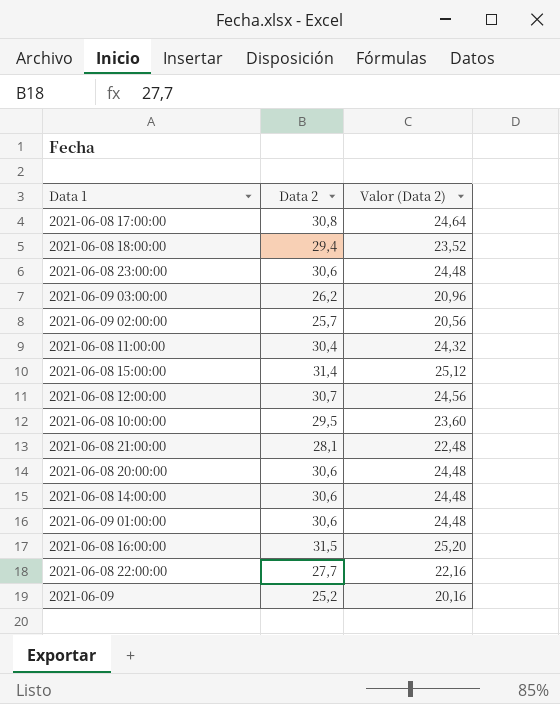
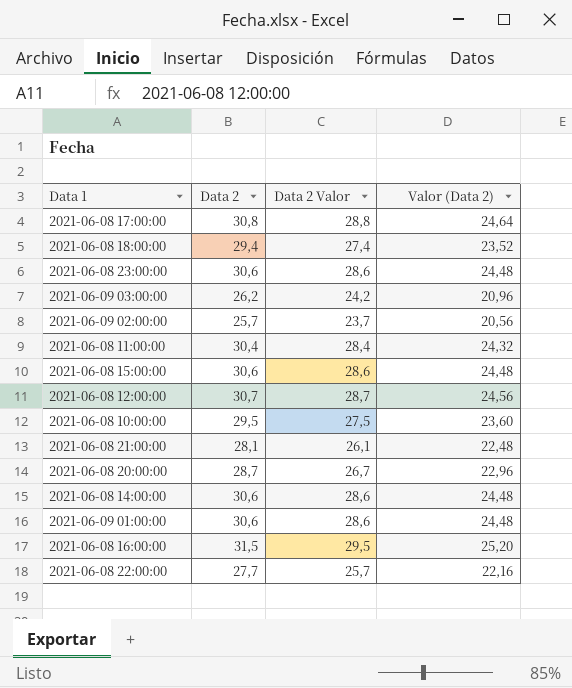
column Data 2 Valor | formula: none -> [Data 2] - 2
row 2021-06-09: 25,2 | 20,16 -> none
2021-06-08 15:00:00 | Data 2: 31,4 -> 30,6
2021-06-08 15:00:00 | Valor (Data 2): 25,12 -> 24,48
2021-06-08 20:00:00 | Data 2: 30,6 -> 28,7
2021-06-08 20:00:00 | Valor (Data 2): 24,48 -> 22,96

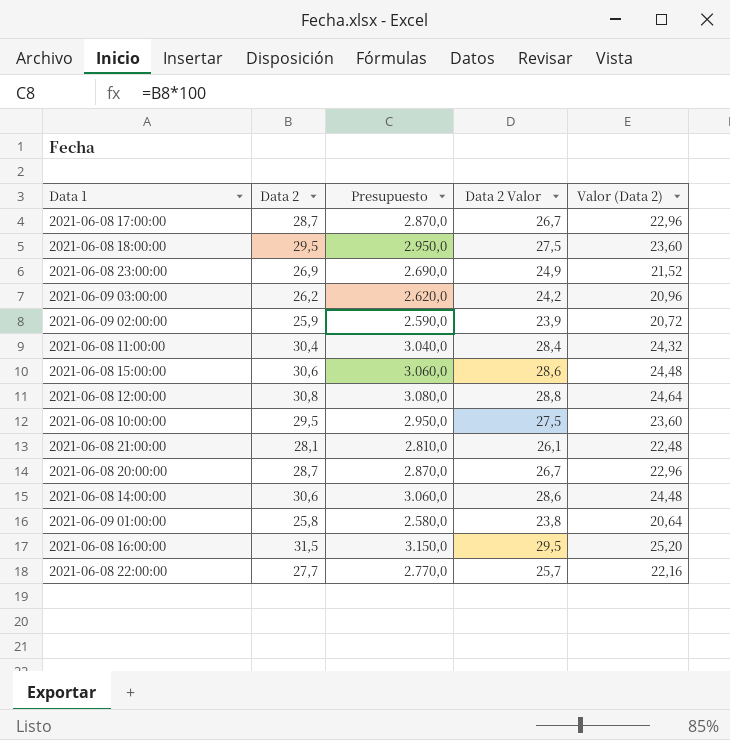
column Presupuesto | formula: none -> [Data 2] * 100
2021-06-08 17:00:00 | Data 2: 30,8 -> 28,7
2021-06-08 17:00:00 | Data 2 Valor: 28,8 -> 26,7
2021-06-08 17:00:00 | Valor (Data 2): 24,64 -> 22,96
2021-06-08 18:00:00 | Data 2: 29,4 -> 29,5
2021-06-08 18:00:00 | Data 2 Valor: 27,4 -> 27,5
2021-06-08 18:00:00 | Valor (Data 2): 23,52 -> 23,60
2021-06-08 23:00:00 | Data 2: 30,6 -> 26,9
2021-06-08 23:00:00 | Data 2 Valor: 28,6 -> 24,9
2021-06-08 23:00:00 | Valor (Data 2): 24,48 -> 21,52
2021-06-09 02:00:00 | Data 2: 25,7 -> 25,9
2021-06-09 02:00:00 | Data 2 Valor: 23,7 -> 23,9
2021-06-09 02:00:00 | Valor (Data 2): 20,56 -> 20,72
2021-06-08 12:00:00 | Data 2: 30,7 -> 30,8
2021-06-08 12:00:00 | Data 2 Valor: 28,7 -> 28,8
2021-06-08 12:00:00 | Valor (Data 2): 24,56 -> 24,64
2021-06-09 01:00:00 | Data 2: 30,6 -> 25,8
2021-06-09 01:00:00 | Data 2 Valor: 28,6 -> 23,8
2021-06-09 01:00:00 | Valor (Data 2): 24,48 -> 20,64

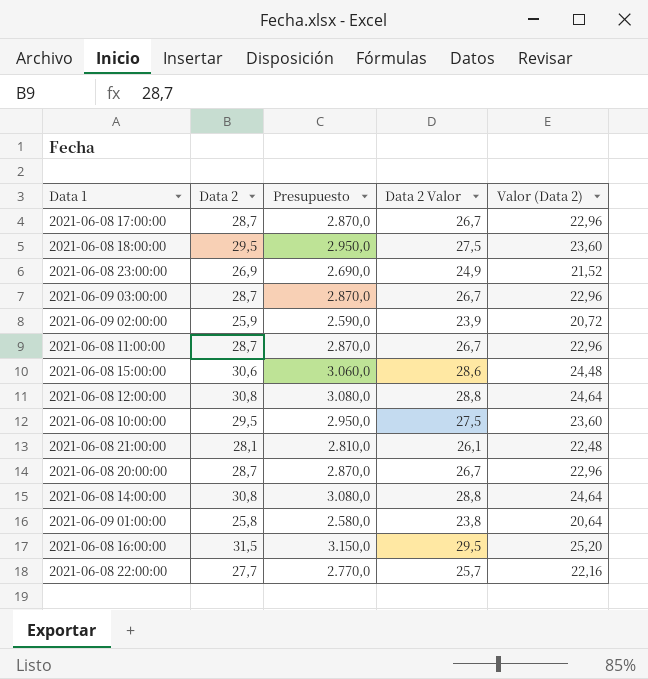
2021-06-09 03:00:00 | Data 2: 26,2 -> 28,7
2021-06-09 03:00:00 | Presupuesto: 2.620,0 -> 2.870,0
2021-06-09 03:00:00 | Data 2 Valor: 24,2 -> 26,7
2021-06-09 03:00:00 | Valor (Data 2): 20,96 -> 22,96
2021-06-08 11:00:00 | Data 2: 30,4 -> 28,7
2021-06-08 11:00:00 | Presupuesto: 3.040,0 -> 2.870,0
2021-06-08 11:00:00 | Data 2 Valor: 28,4 -> 26,7
2021-06-08 11:00:00 | Valor (Data 2): 24,32 -> 22,96
2021-06-08 14:00:00 | Data 2: 30,6 -> 30,8
2021-06-08 14:00:00 | Presupuesto: 3.060,0 -> 3.080,0
2021-06-08 14:00:00 | Data 2 Valor: 28,6 -> 28,8
2021-06-08 14:00:00 | Valor (Data 2): 24,48 -> 24,64

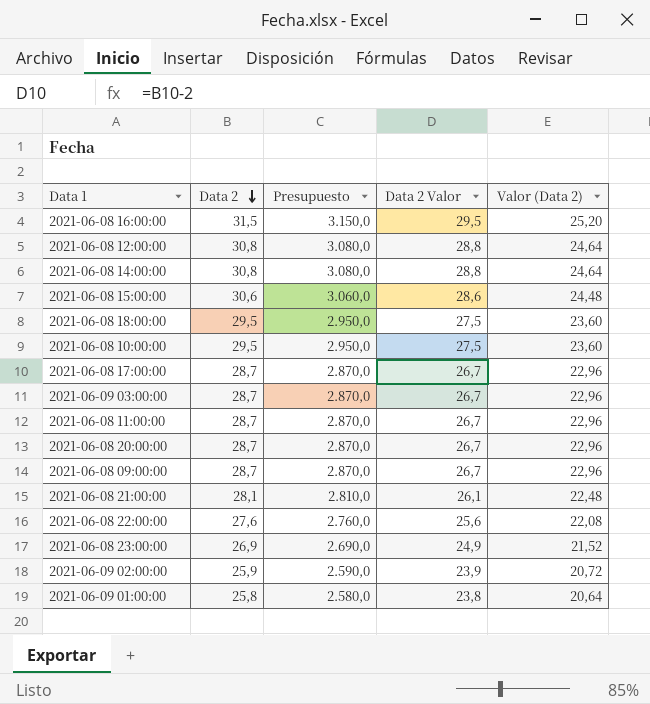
row order: none -> Data 2 descending
row 2021-06-08 09:00:00: none -> 28,7 | 2.870,0 | 26,7 | 22,96
2021-06-08 22:00:00 | Data 2: 27,7 -> 27,6
2021-06-08 22:00:00 | Presupuesto: 2.770,0 -> 2.760,0
2021-06-08 22:00:00 | Data 2 Valor: 25,7 -> 25,6
2021-06-08 22:00:00 | Valor (Data 2): 22,16 -> 22,08

